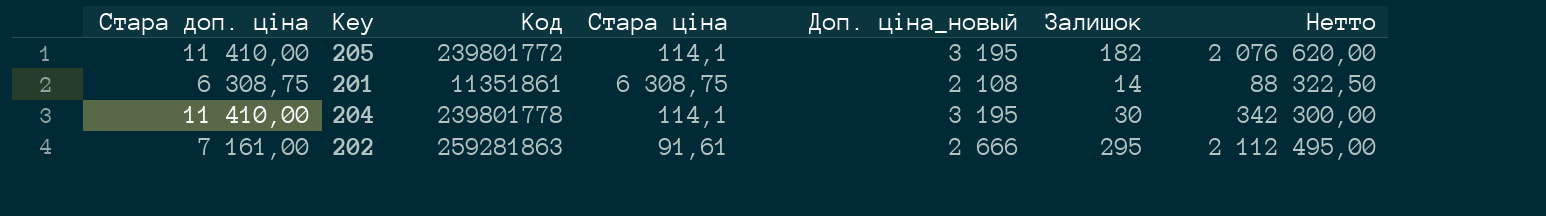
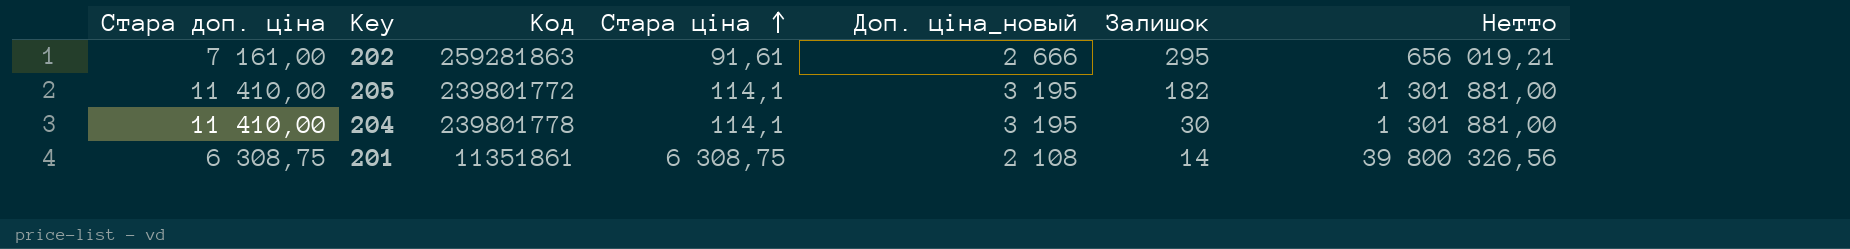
row order: none -> Стара ціна ascending
column Нетто | formula: [Стара доп. ціна] * [Залишок] -> [Стара доп. ціна] * [Стара ціна]

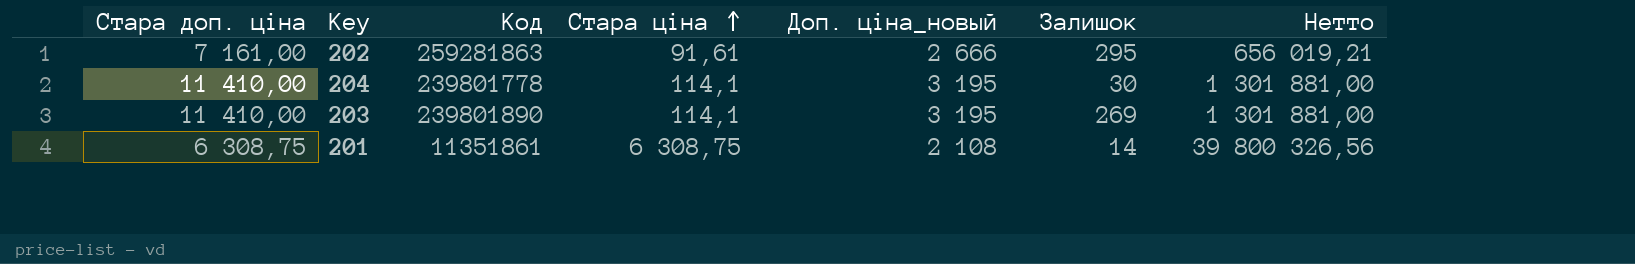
row 205: 11 410,00 | 239801772 | 114,1 | 3 195 | 182 | 1 301 881,00 -> none
row 203: none -> 11 410,00 | 239801890 | 114,1 | 3 195 | 269 | 1 301 881,00

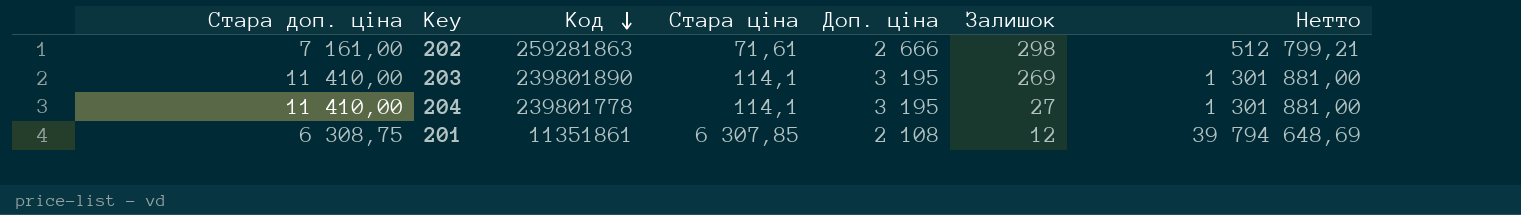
row order: Стара ціна ascending -> Код descending
column name: Доп. ціна_новый -> Доп. ціна
202 | Стара ціна: 91,61 -> 71,61
202 | Залишок: 295 -> 298
202 | Нетто: 656 019,21 -> 512 799,21
204 | Залишок: 30 -> 27
201 | Стара ціна: 6 308,75 -> 6 307,85
201 | Залишок: 14 -> 12
201 | Нетто: 39 800 326,56 -> 39 794 648,69

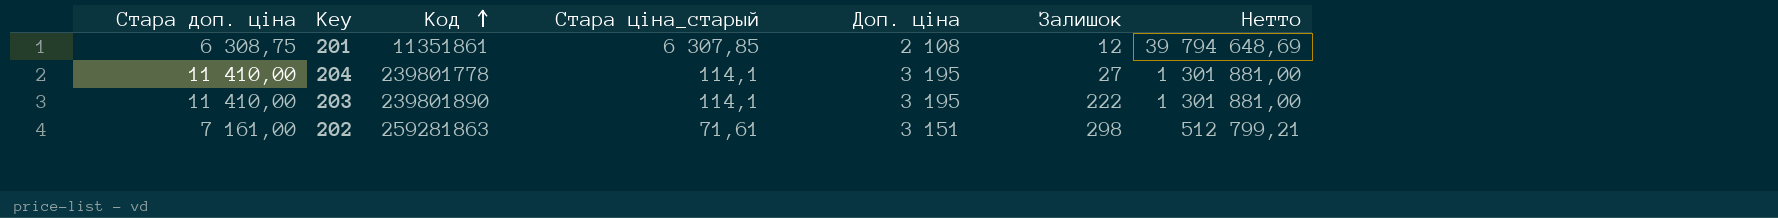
row order: Код descending -> Код ascending
column name: Стара ціна -> Стара ціна_старый
203 | Залишок: 269 -> 222
202 | Доп. ціна: 2 666 -> 3 151

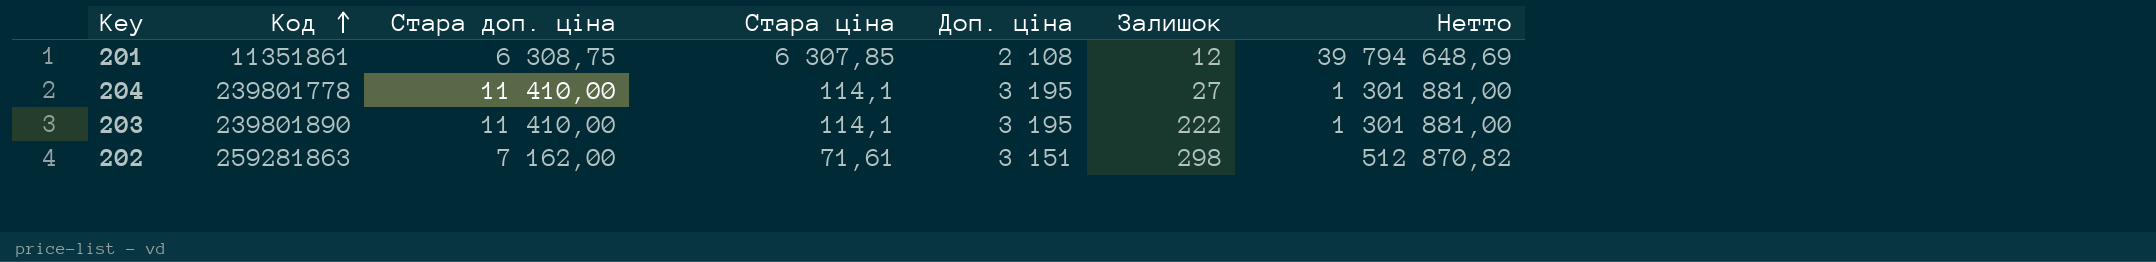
column Стара доп. ціна | position: 1 -> 3
column name: Стара ціна_старый -> Стара ціна
202 | Стара доп. ціна: 7 161,00 -> 7 162,00
202 | Нетто: 512 799,21 -> 512 870,82

